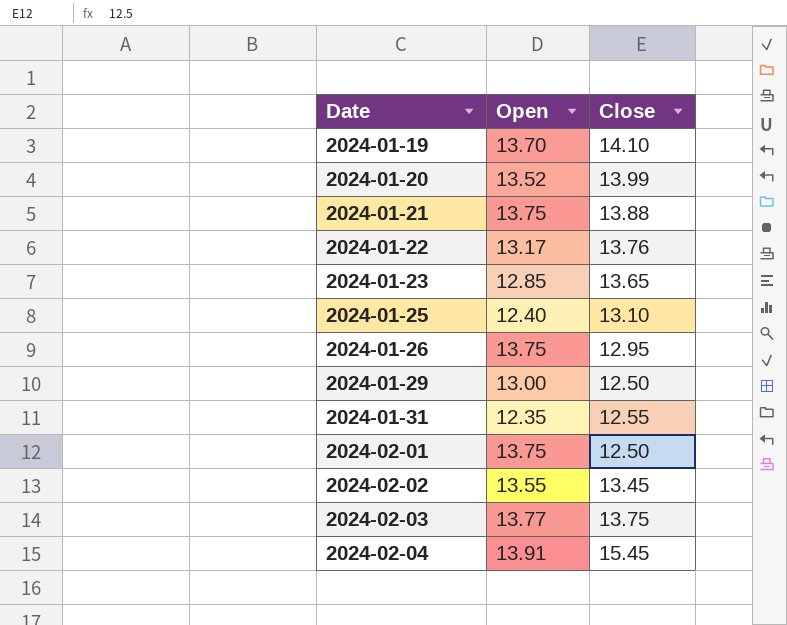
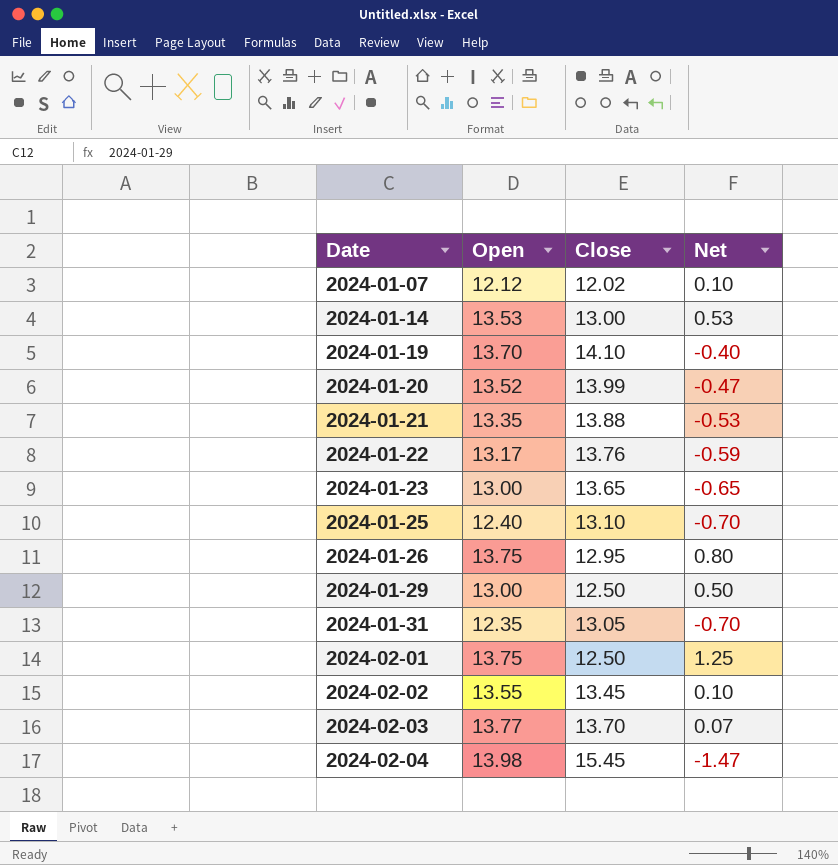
column Net | formula: none -> [Open] - [Close]
row 2024-01-07: none -> 12.12 | 12.02 | 0.10
row 2024-01-14: none -> 13.53 | 13.00 | 0.53
2024-01-21 | Open: 13.75 -> 13.35
2024-01-23 | Open: 12.85 -> 13.00
2024-01-31 | Close: 12.55 -> 13.05
2024-02-03 | Close: 13.75 -> 13.70
2024-02-04 | Open: 13.91 -> 13.98

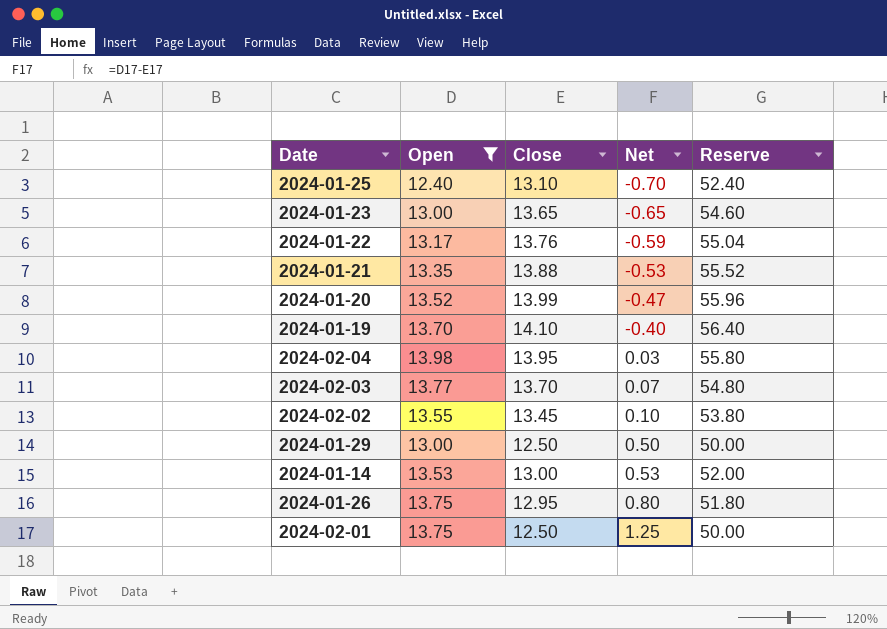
filter: none -> Open >= 12.40
row order: Date ascending -> Net ascending
column Reserve | formula: none -> [Close] * 4
2024-02-04 | Close: 15.45 -> 13.95
2024-02-04 | Net: -1.47 -> 0.03

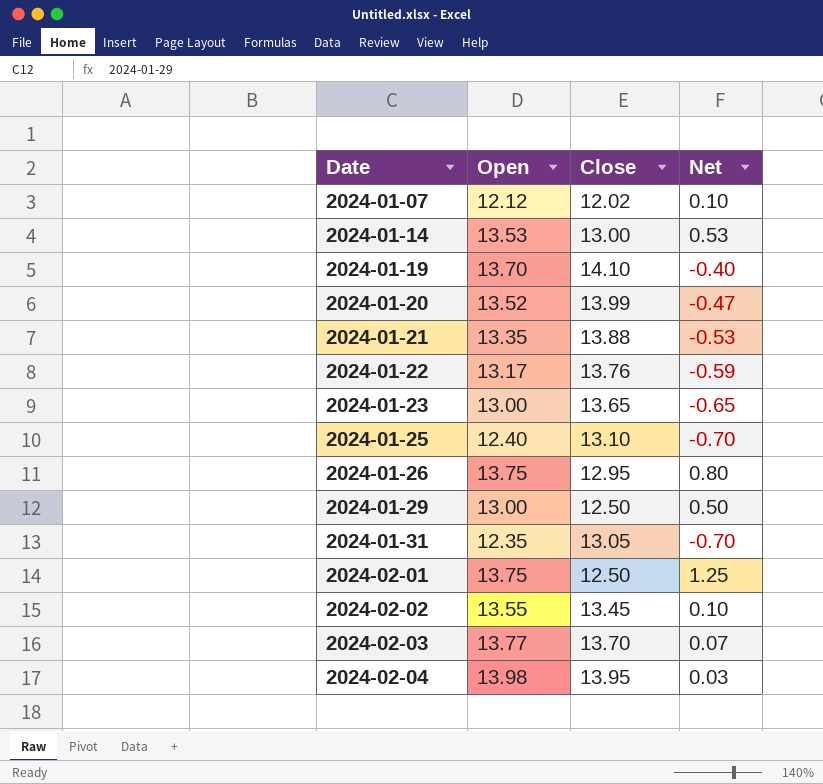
filter: Open >= 12.40 -> none
row order: Net ascending -> Date ascending
column Reserve | formula: [Close] * 4 -> none

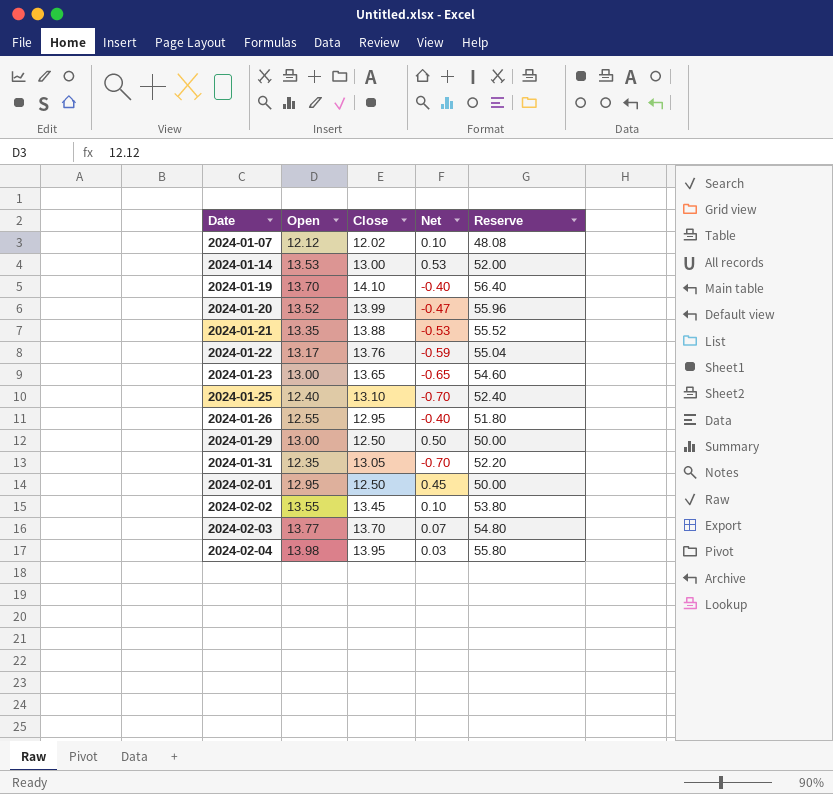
column Reserve | formula: none -> [Close] * 4
2024-01-26 | Open: 13.75 -> 12.55
2024-01-26 | Net: 0.80 -> -0.40
2024-02-01 | Open: 13.75 -> 12.95
2024-02-01 | Net: 1.25 -> 0.45

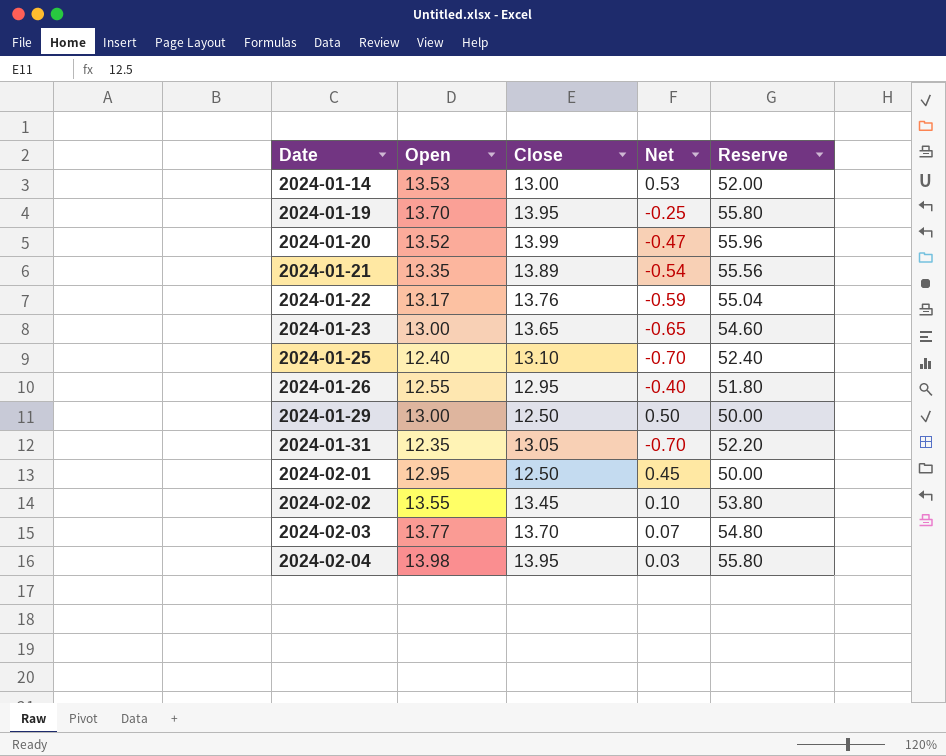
row 2024-01-07: 12.12 | 12.02 | 0.10 | 48.08 -> none
2024-01-19 | Close: 14.10 -> 13.95
2024-01-19 | Net: -0.40 -> -0.25
2024-01-19 | Reserve: 56.40 -> 55.80
2024-01-21 | Close: 13.88 -> 13.89
2024-01-21 | Net: -0.53 -> -0.54
2024-01-21 | Reserve: 55.52 -> 55.56

